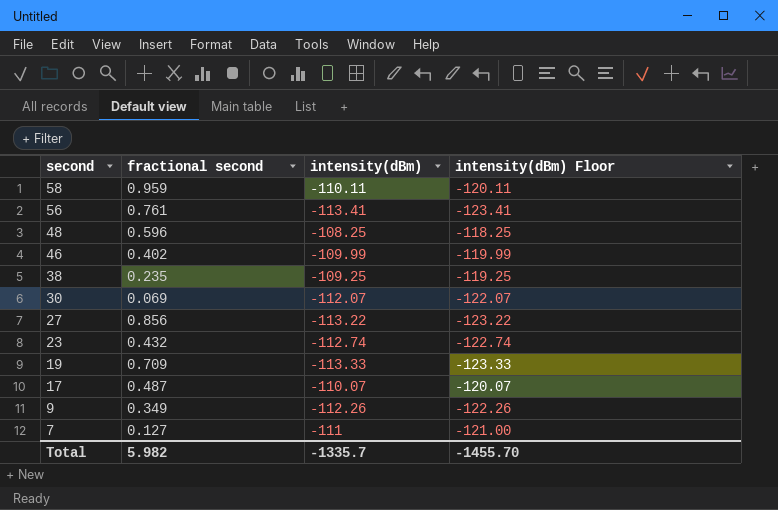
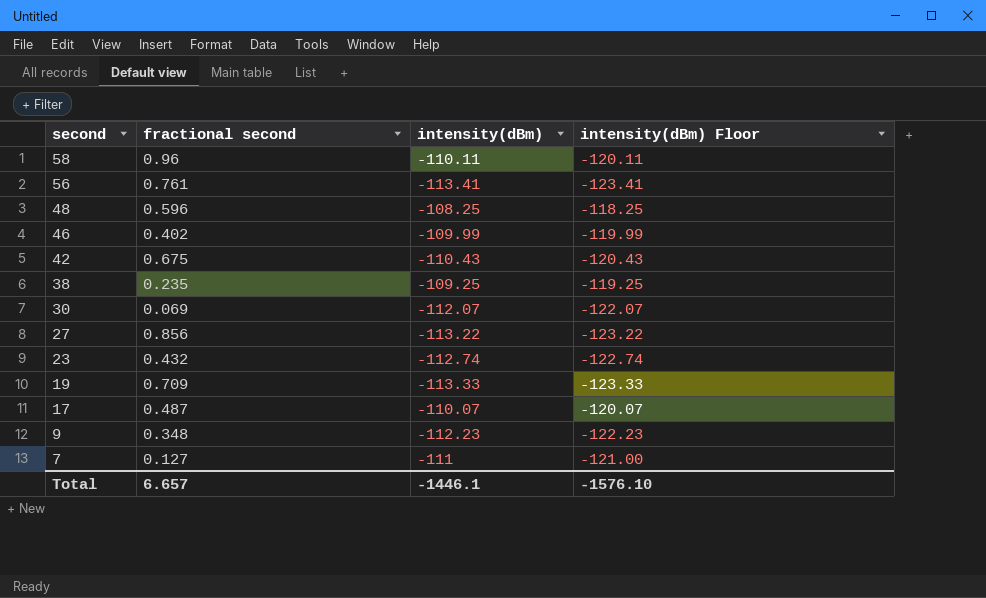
58 | fractional second: 0.959 -> 0.96
row 42: none -> 0.675 | -110.43 | -120.43
9 | fractional second: 0.349 -> 0.348
9 | intensity(dBm): -112.26 -> -112.23
9 | intensity(dBm) Floor: -122.26 -> -122.23
Total | fractional second: 5.982 -> 6.657
Total | intensity(dBm): -1335.7 -> -1446.1
Total | intensity(dBm) Floor: -1455.70 -> -1576.10

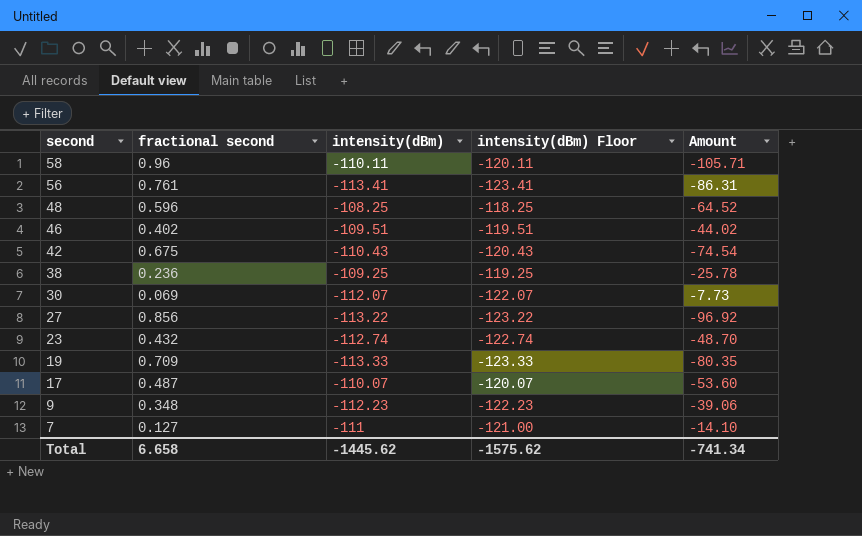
column Amount | formula: none -> [fractional second] * [intensity(dBm)]
46 | intensity(dBm): -109.99 -> -109.51
46 | intensity(dBm) Floor: -119.99 -> -119.51
38 | fractional second: 0.235 -> 0.236
Total | fractional second: 6.657 -> 6.658
Total | intensity(dBm): -1446.1 -> -1445.62
Total | intensity(dBm) Floor: -1576.10 -> -1575.62

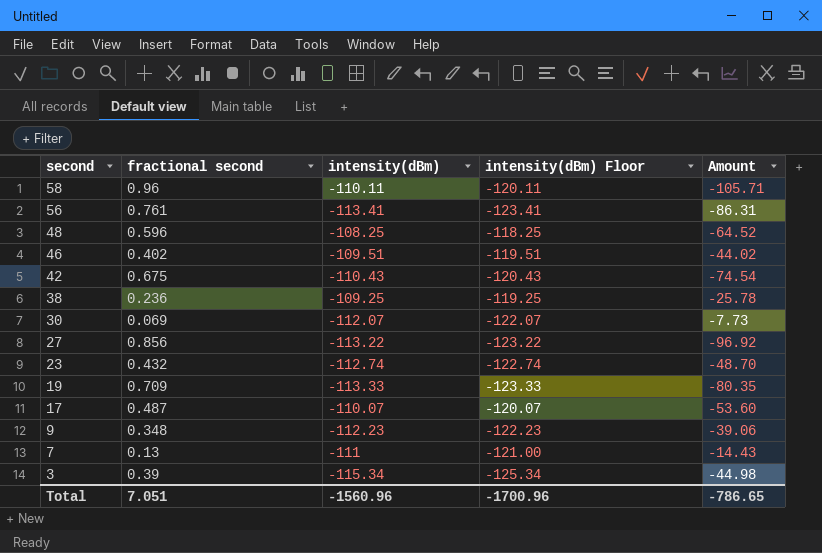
7 | fractional second: 0.127 -> 0.13
7 | Amount: -14.10 -> -14.43
row 3: none -> 0.39 | -115.34 | -125.34 | -44.98
Total | fractional second: 6.658 -> 7.051
Total | intensity(dBm): -1445.62 -> -1560.96
Total | intensity(dBm) Floor: -1575.62 -> -1700.96
Total | Amount: -741.34 -> -786.65

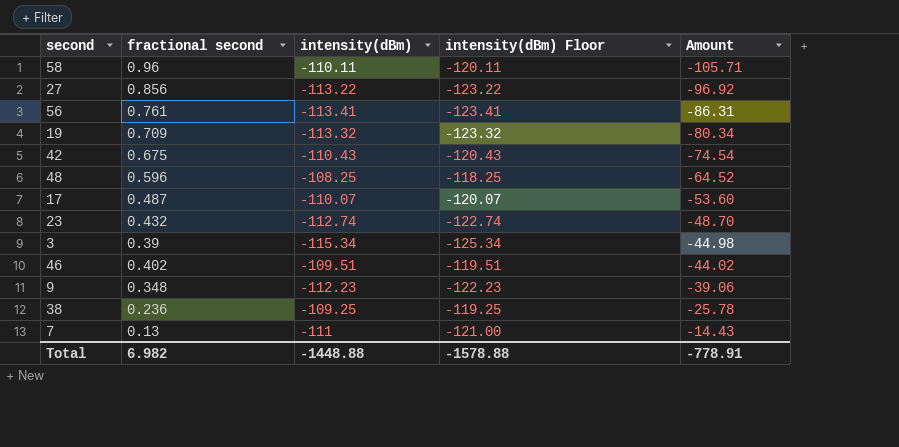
row order: second descending -> Amount ascending
row 30: 0.069 | -112.07 | -122.07 | -7.73 -> none
19 | intensity(dBm): -113.33 -> -113.32
19 | intensity(dBm) Floor: -123.33 -> -123.32
19 | Amount: -80.35 -> -80.34
Total | fractional second: 7.051 -> 6.982
Total | intensity(dBm): -1560.96 -> -1448.88
Total | intensity(dBm) Floor: -1700.96 -> -1578.88
Total | Amount: -786.65 -> -778.91

